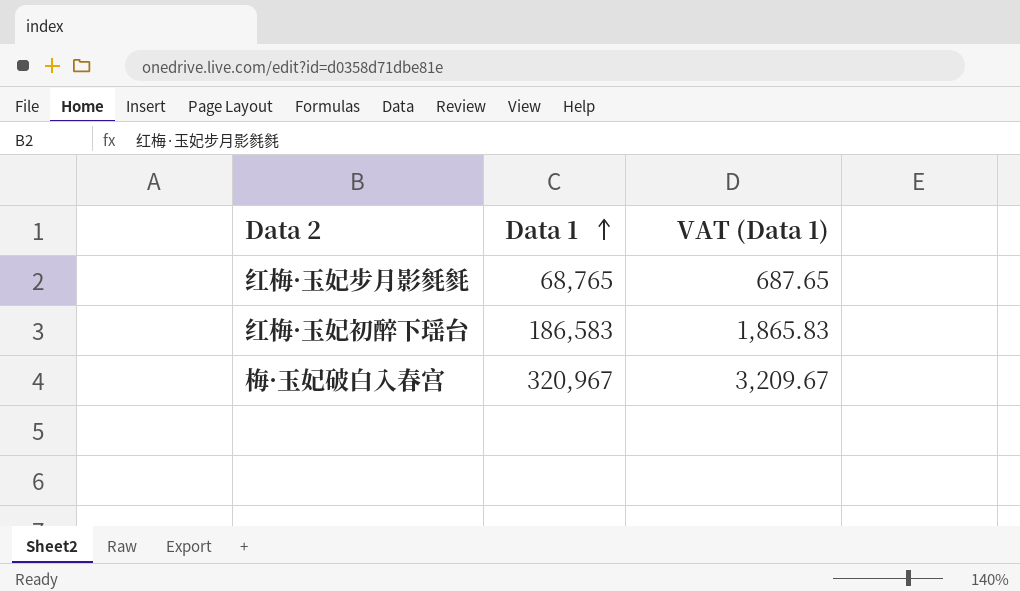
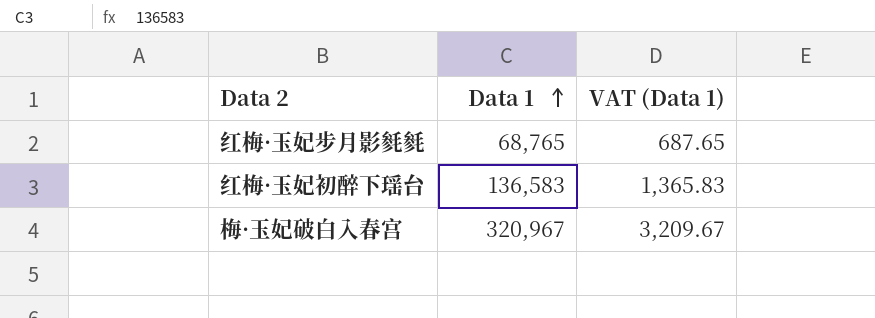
红梅·玉妃初醉下瑶台 | Data 1: 186,583 -> 136,583
红梅·玉妃初醉下瑶台 | VAT (Data 1): 1,865.83 -> 1,365.83

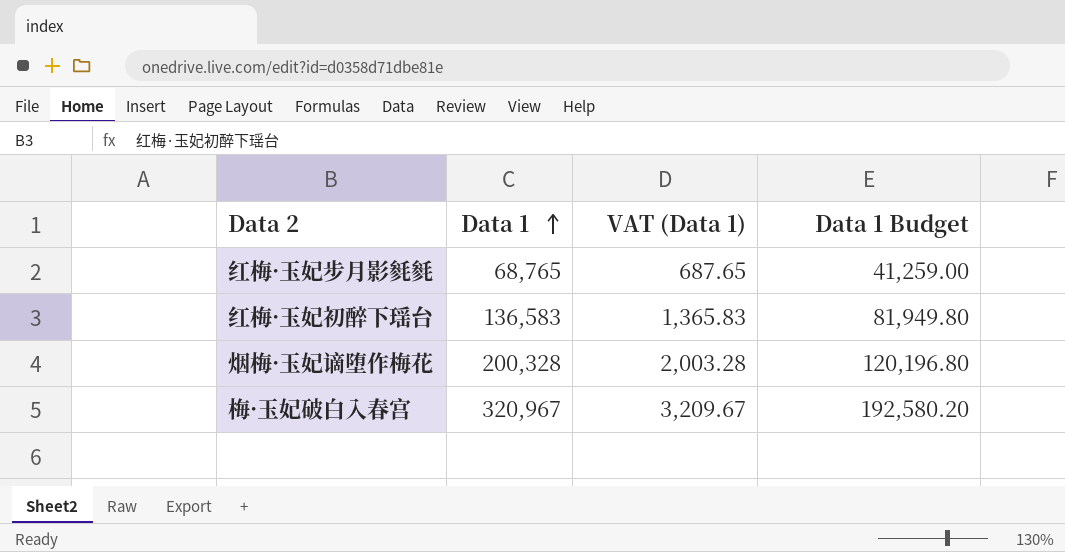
column Data 1 Budget | formula: none -> [Data 1] * 0.6
row 烟梅·玉妃谪堕作梅花: none -> 200,328 | 2,003.28 | 120,196.80

